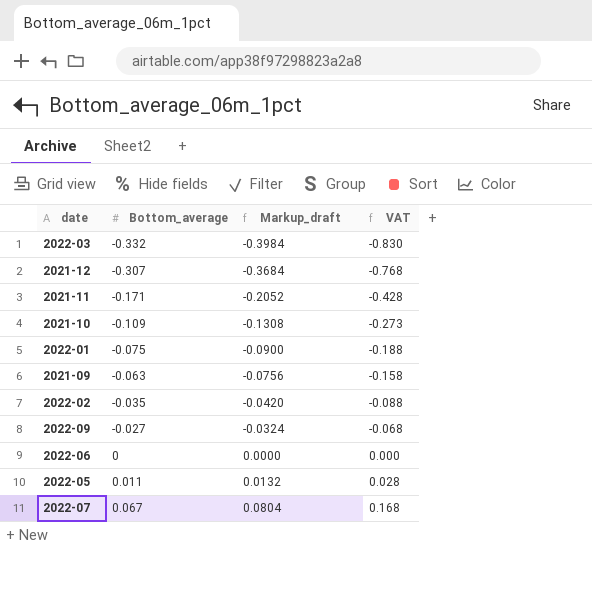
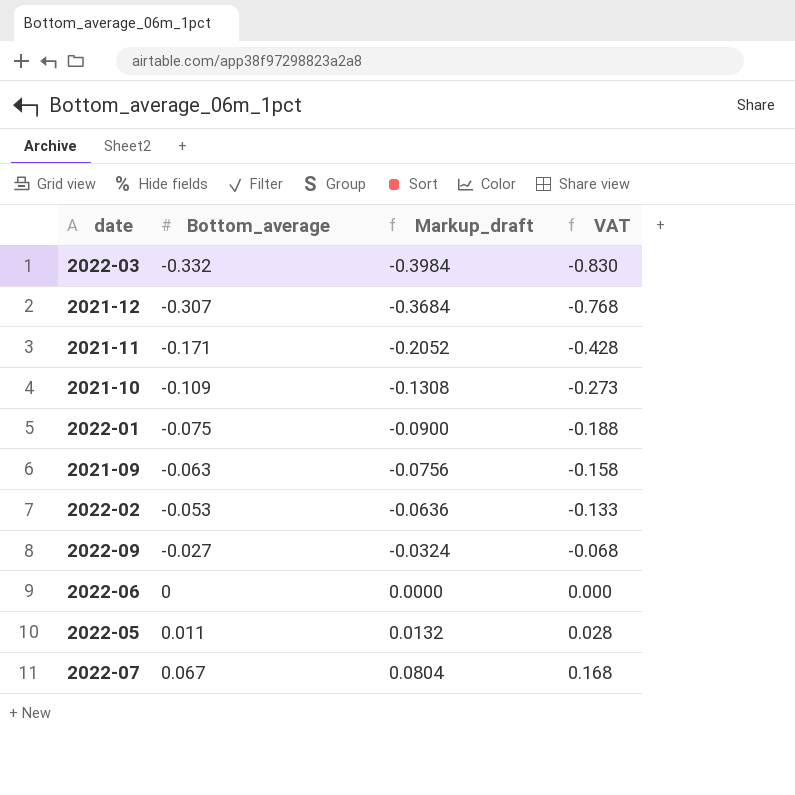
2022-02 | Bottom_average: -0.035 -> -0.053
2022-02 | Markup_draft: -0.0420 -> -0.0636
2022-02 | VAT: -0.088 -> -0.133

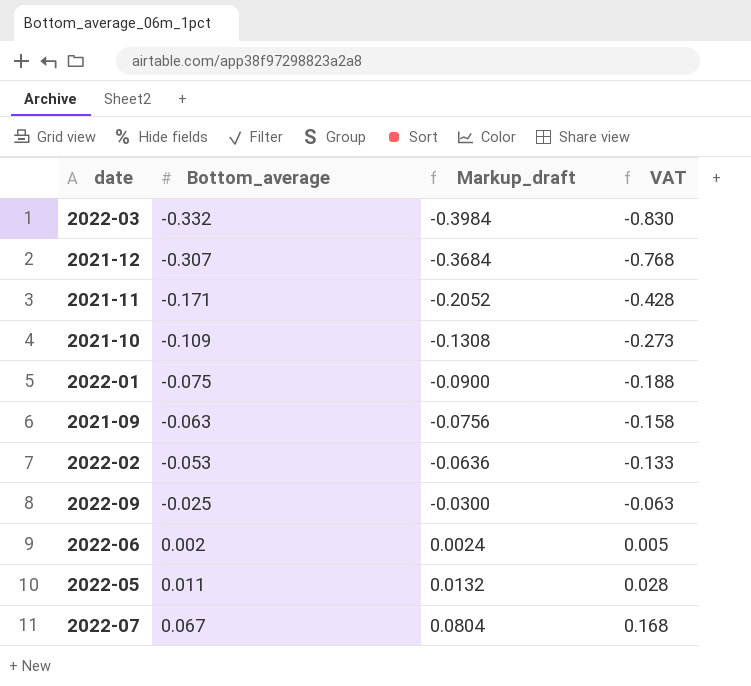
2022-09 | Bottom_average: -0.027 -> -0.025
2022-09 | Markup_draft: -0.0324 -> -0.0300
2022-09 | VAT: -0.068 -> -0.063
2022-06 | Bottom_average: 0 -> 0.002
2022-06 | Markup_draft: 0.0000 -> 0.0024
2022-06 | VAT: 0.000 -> 0.005

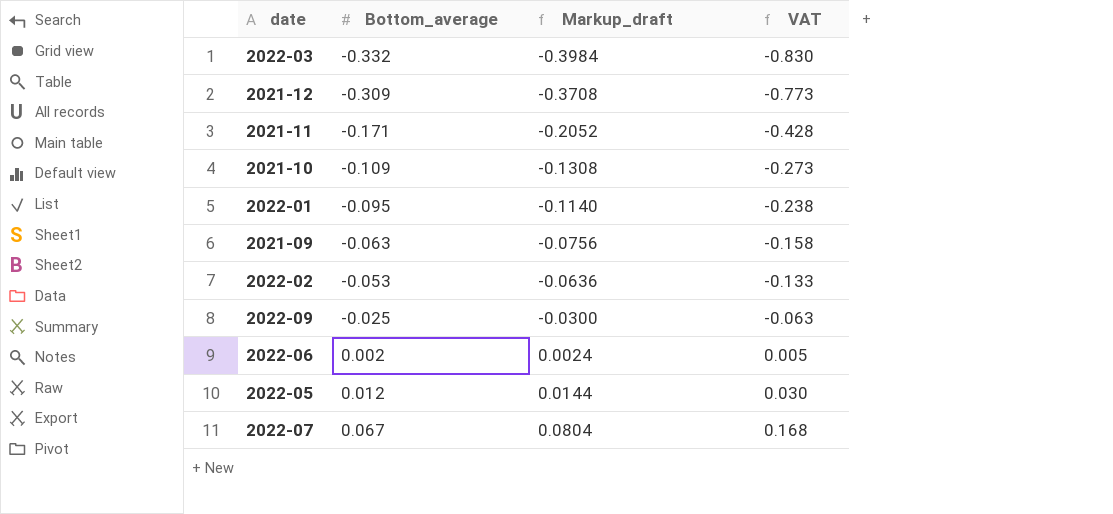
2021-12 | Bottom_average: -0.307 -> -0.309
2021-12 | Markup_draft: -0.3684 -> -0.3708
2021-12 | VAT: -0.768 -> -0.773
2022-01 | Bottom_average: -0.075 -> -0.095
2022-01 | Markup_draft: -0.0900 -> -0.1140
2022-01 | VAT: -0.188 -> -0.238
2022-05 | Bottom_average: 0.011 -> 0.012
2022-05 | Markup_draft: 0.0132 -> 0.0144
2022-05 | VAT: 0.028 -> 0.030

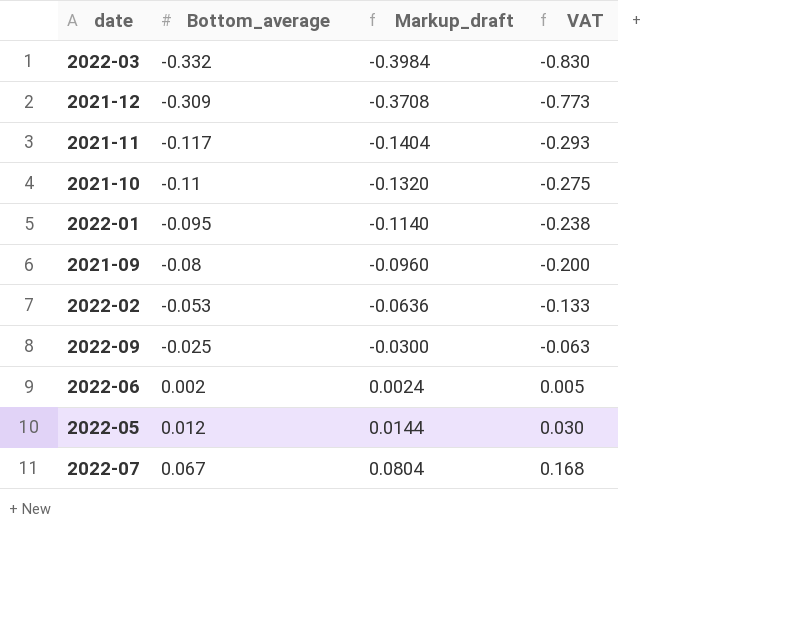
2021-11 | Bottom_average: -0.171 -> -0.117
2021-11 | Markup_draft: -0.2052 -> -0.1404
2021-11 | VAT: -0.428 -> -0.293
2021-10 | Bottom_average: -0.109 -> -0.11
2021-10 | Markup_draft: -0.1308 -> -0.1320
2021-10 | VAT: -0.273 -> -0.275
2021-09 | Bottom_average: -0.063 -> -0.08
2021-09 | Markup_draft: -0.0756 -> -0.0960
2021-09 | VAT: -0.158 -> -0.200

